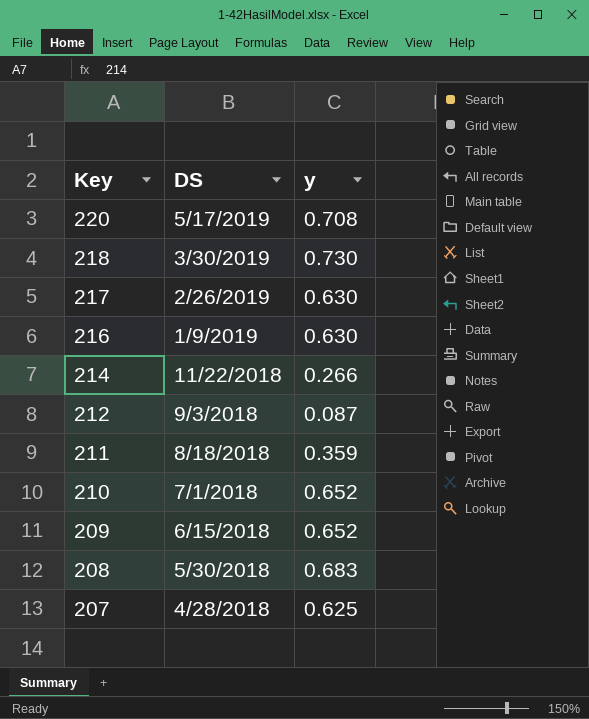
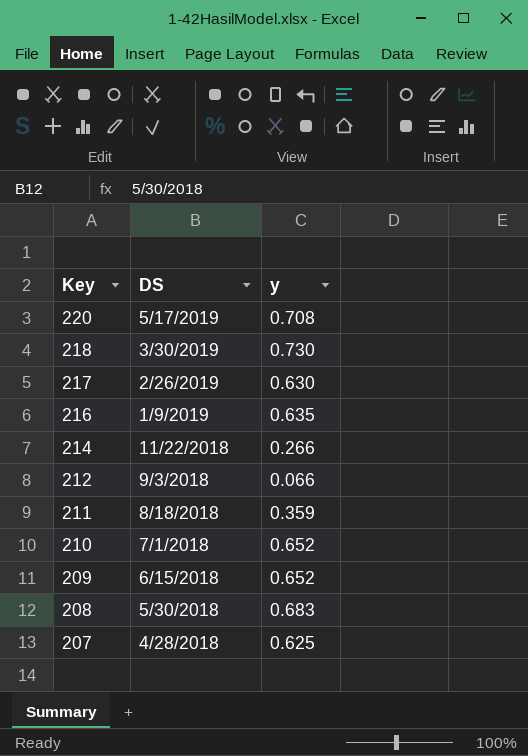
216 | y: 0.630 -> 0.635
212 | y: 0.087 -> 0.066

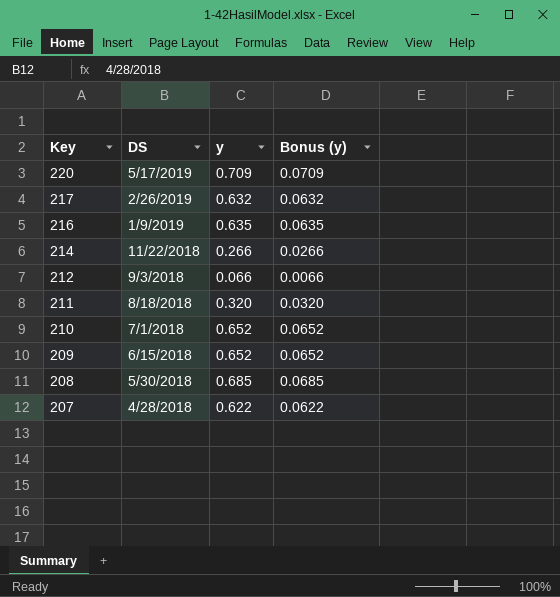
column Bonus (y) | formula: none -> [y] * 0.1
row 218: 3/30/2019 | 0.730 -> none
220 | y: 0.708 -> 0.709
217 | y: 0.630 -> 0.632
211 | y: 0.359 -> 0.320
208 | y: 0.683 -> 0.685
207 | y: 0.625 -> 0.622

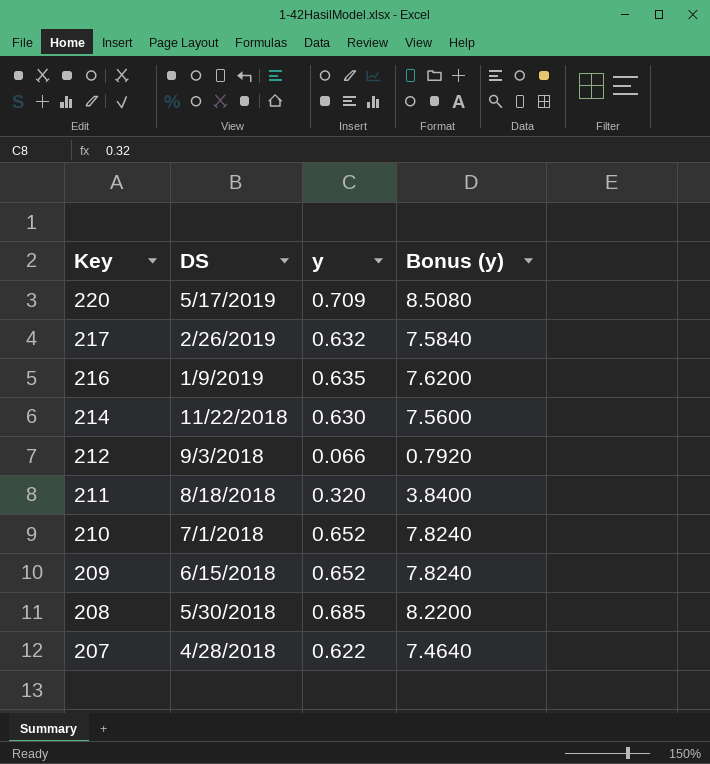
column Bonus (y) | formula: [y] * 0.1 -> [y] * 12
214 | y: 0.266 -> 0.630

